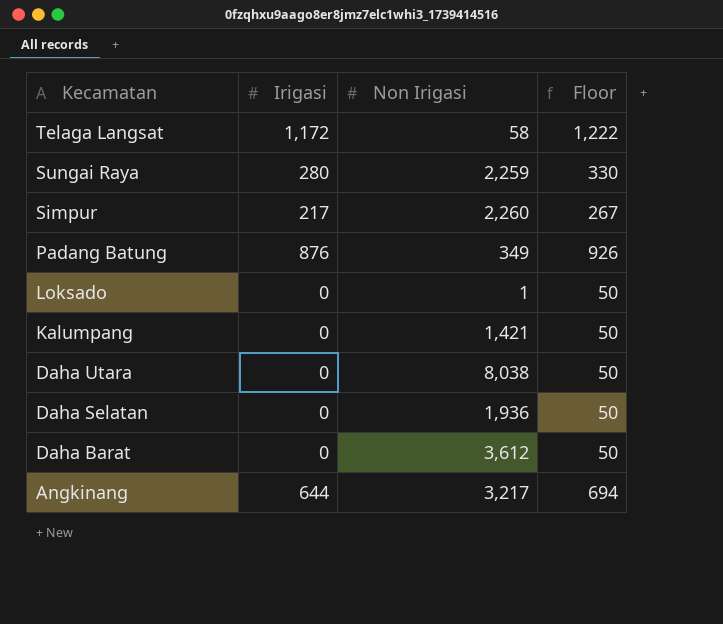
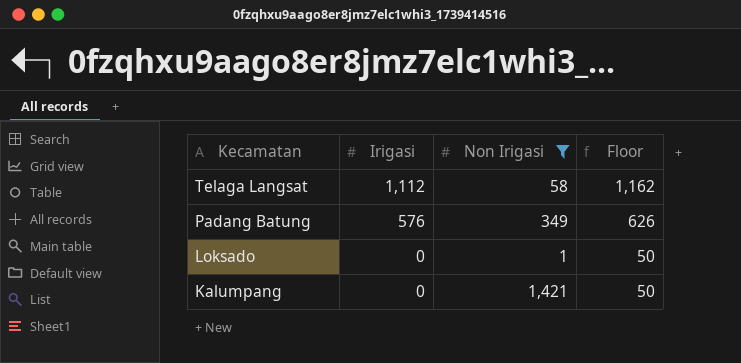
filter: none -> Non Irigasi <= 1,421
Telaga Langsat | Irigasi: 1,172 -> 1,112
Telaga Langsat | Floor: 1,222 -> 1,162
Padang Batung | Irigasi: 876 -> 576
Padang Batung | Floor: 926 -> 626

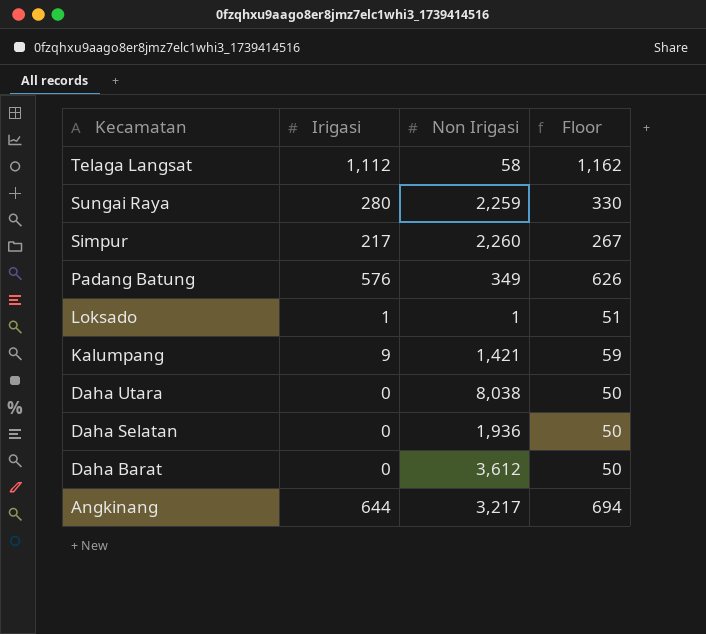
filter: Non Irigasi <= 1,421 -> none
Loksado | Irigasi: 0 -> 1
Loksado | Floor: 50 -> 51
Kalumpang | Irigasi: 0 -> 9
Kalumpang | Floor: 50 -> 59

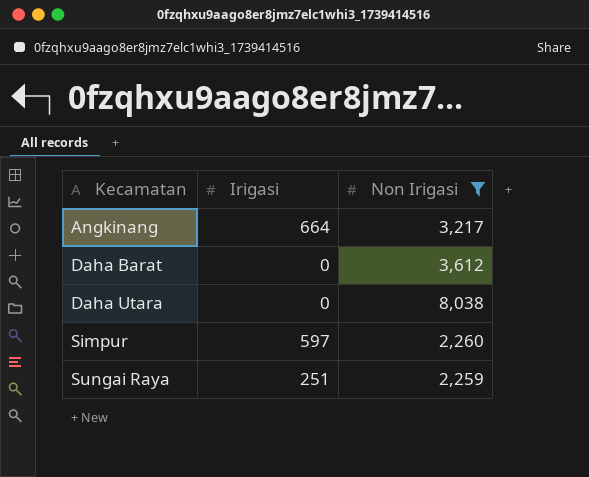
filter: none -> Non Irigasi >= 2,259
row order: Kecamatan descending -> Kecamatan ascending
column Floor | formula: [Irigasi] + 50 -> none
Angkinang | Irigasi: 644 -> 664
Simpur | Irigasi: 217 -> 597
Sungai Raya | Irigasi: 280 -> 251

